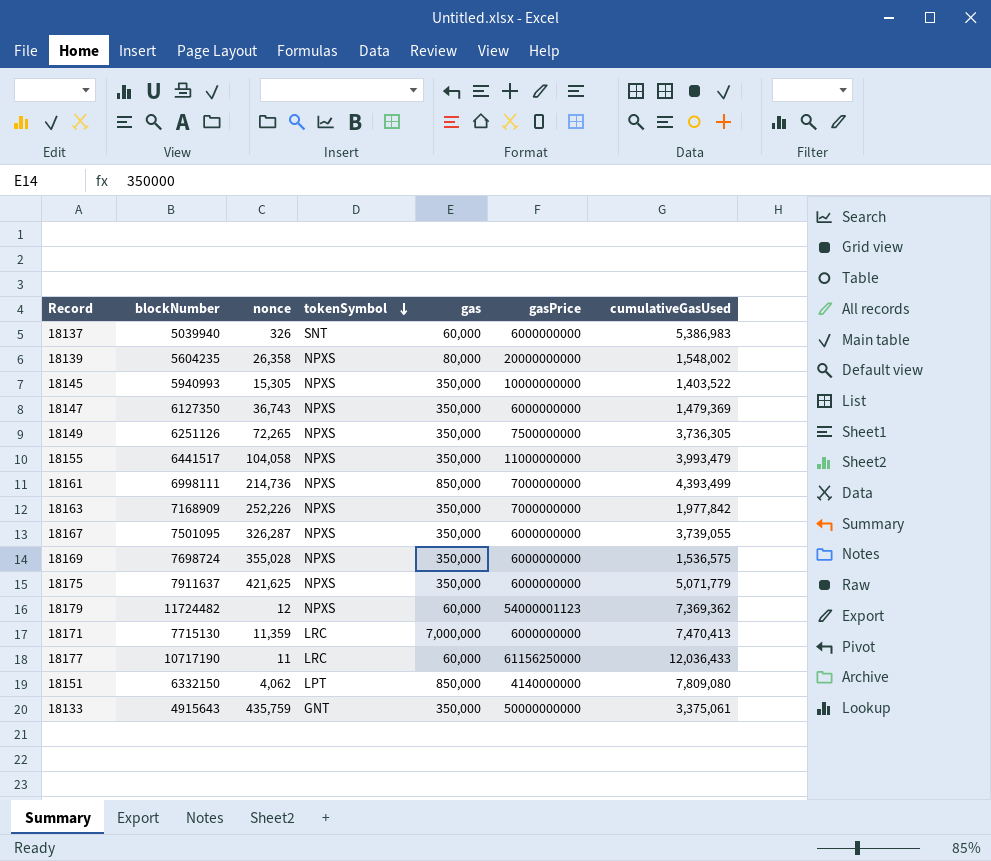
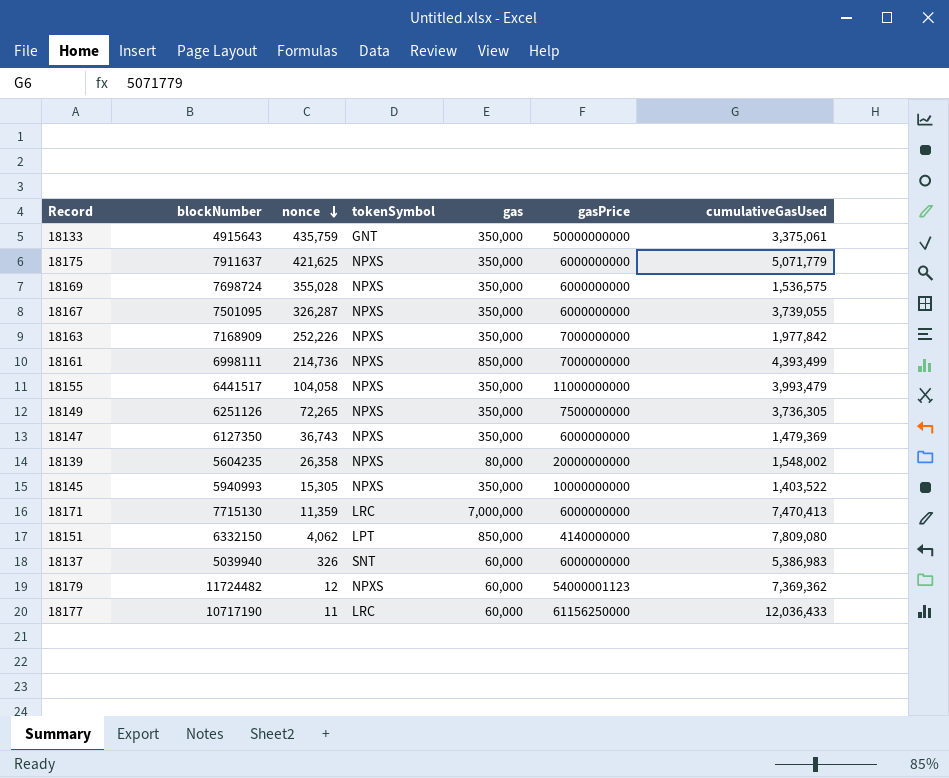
row order: tokenSymbol descending -> nonce descending

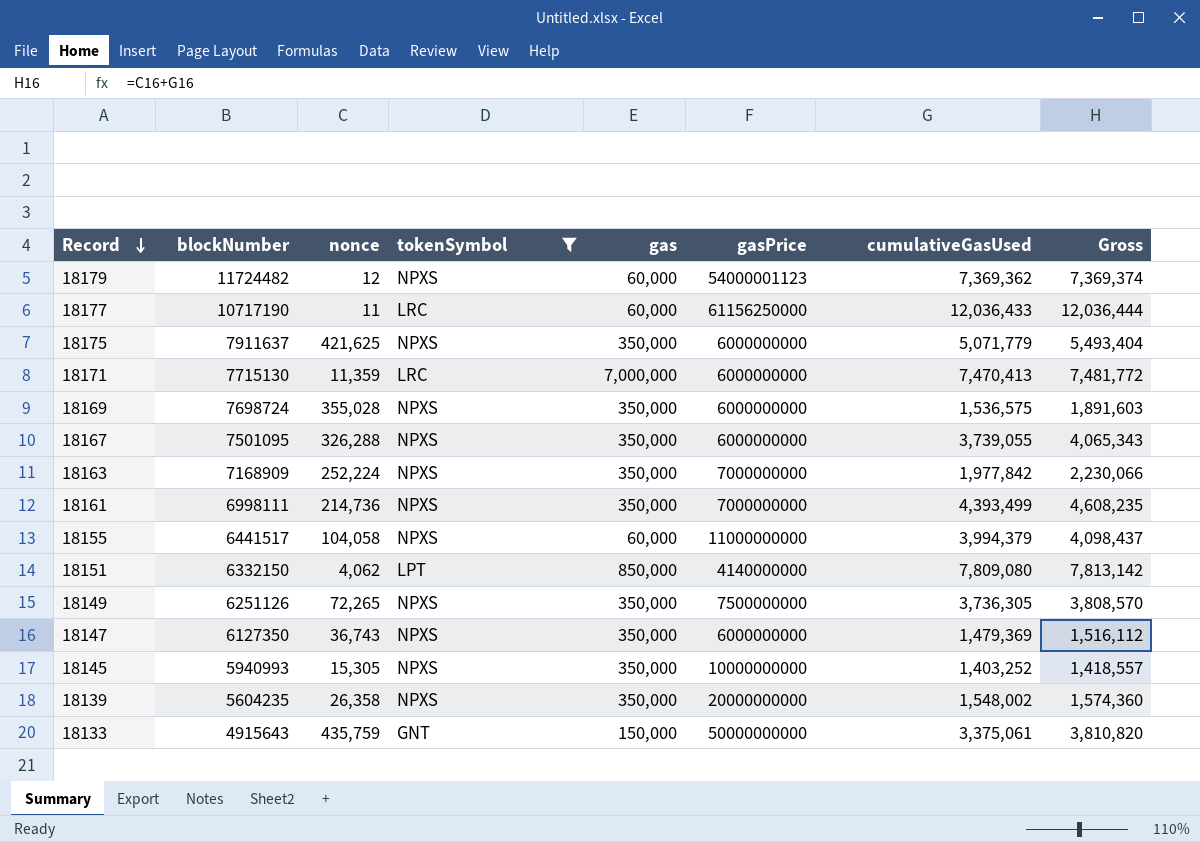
filter: none -> tokenSymbol != SNT
row order: nonce descending -> Record descending
column Gross | formula: none -> [nonce] + [cumulativeGasUsed]
18167 | nonce: 326,287 -> 326,288
18163 | nonce: 252,226 -> 252,224
18161 | gas: 850,000 -> 350,000
18155 | gas: 350,000 -> 60,000
18155 | cumulativeGasUsed: 3,993,479 -> 3,994,379
18145 | cumulativeGasUsed: 1,403,522 -> 1,403,252
18139 | gas: 80,000 -> 350,000
18133 | gas: 350,000 -> 150,000

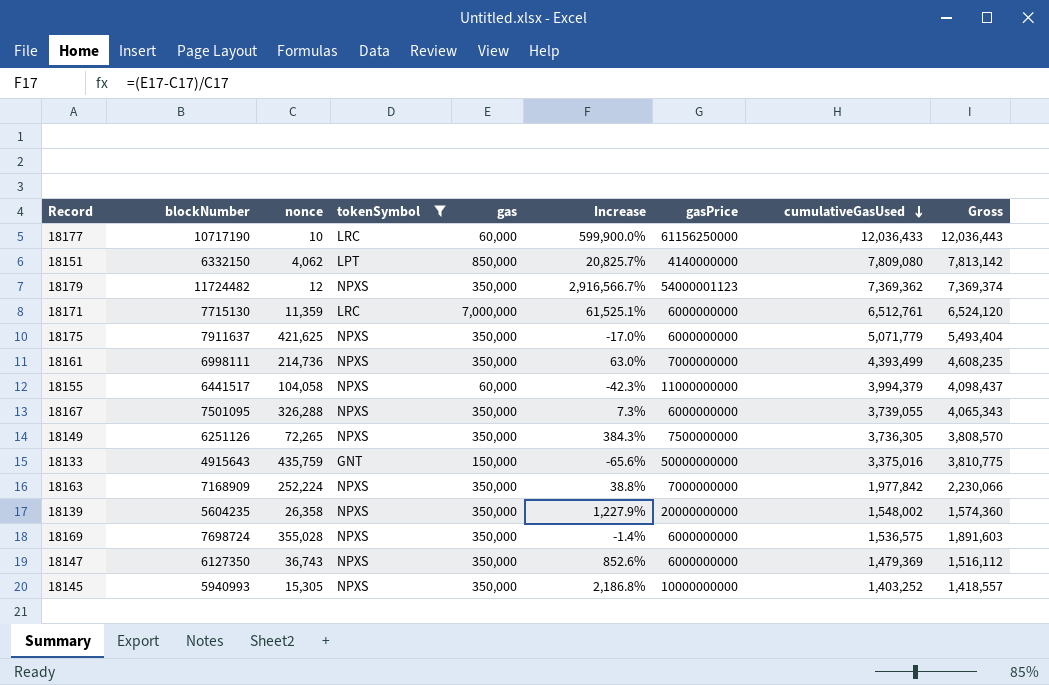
row order: Record descending -> cumulativeGasUsed descending
column Increase | formula: none -> ([gas] - [nonce]) / [nonce]
18177 | nonce: 11 -> 10
18177 | Gross: 12,036,444 -> 12,036,443
18179 | gas: 60,000 -> 350,000
18171 | cumulativeGasUsed: 7,470,413 -> 6,512,761
18171 | Gross: 7,481,772 -> 6,524,120
18133 | cumulativeGasUsed: 3,375,061 -> 3,375,016
18133 | Gross: 3,810,820 -> 3,810,775

